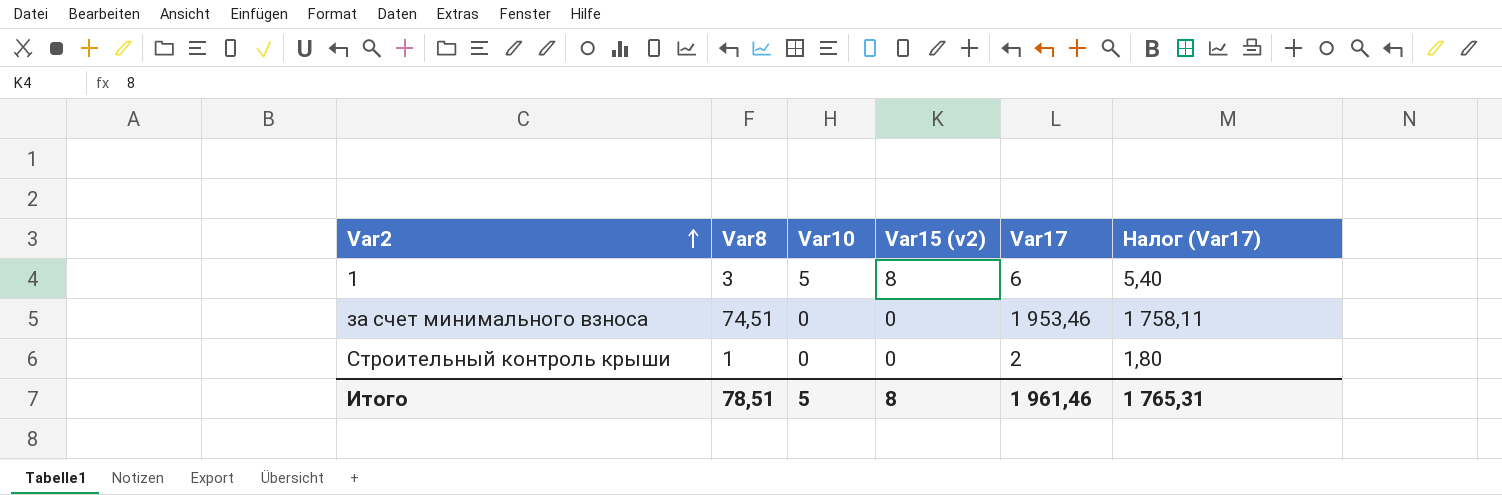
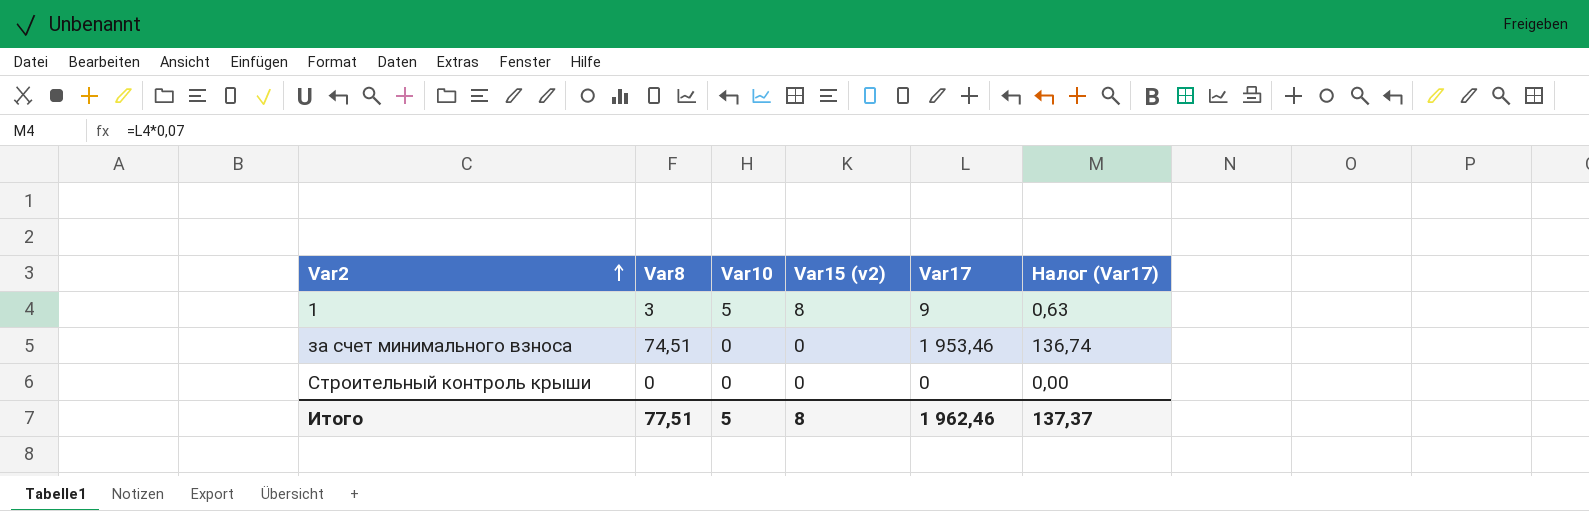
column Налог (Var17) | formula: [Var17] * 0,9 -> [Var17] * 0,07
1 | Var17: 6 -> 9
Строительный контроль крыши | Var8: 1 -> 0
Строительный контроль крыши | Var17: 2 -> 0
Итого | Var8: 78,51 -> 77,51
Итого | Var17: 1 961,46 -> 1 962,46
Итого | Налог (Var17): 1 765,31 -> 137,37

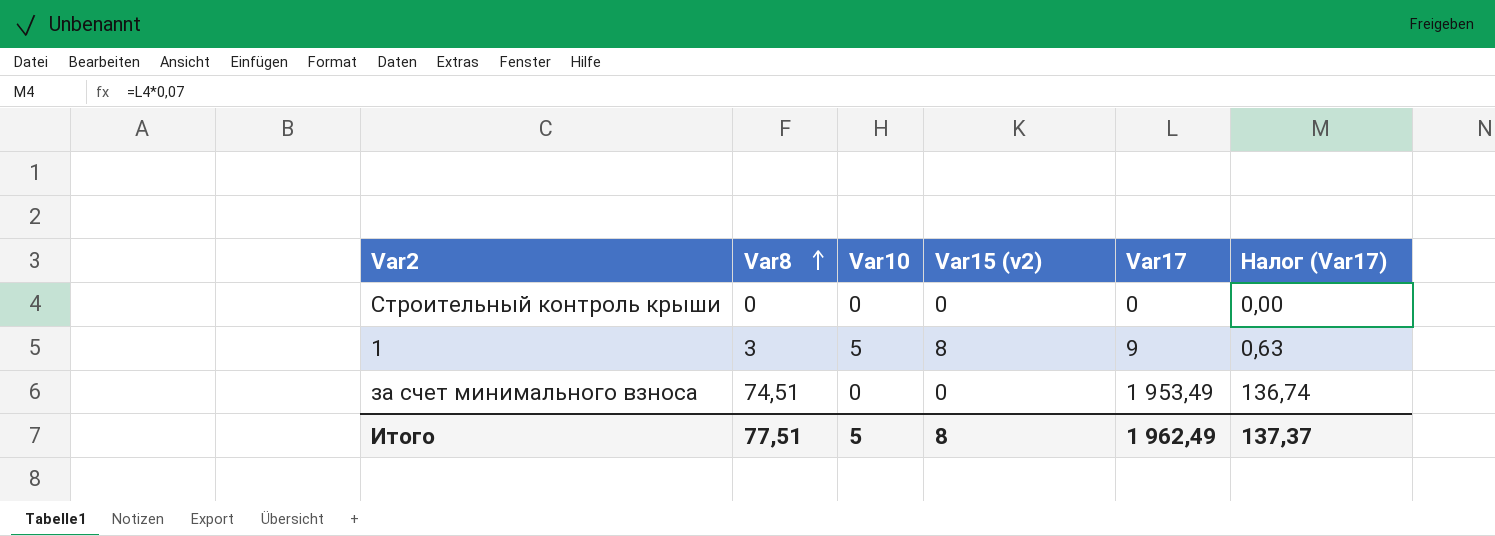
row order: Var2 ascending -> Var8 ascending
за счет минимального взноса | Var17: 1 953,46 -> 1 953,49
Итого | Var17: 1 962,46 -> 1 962,49

